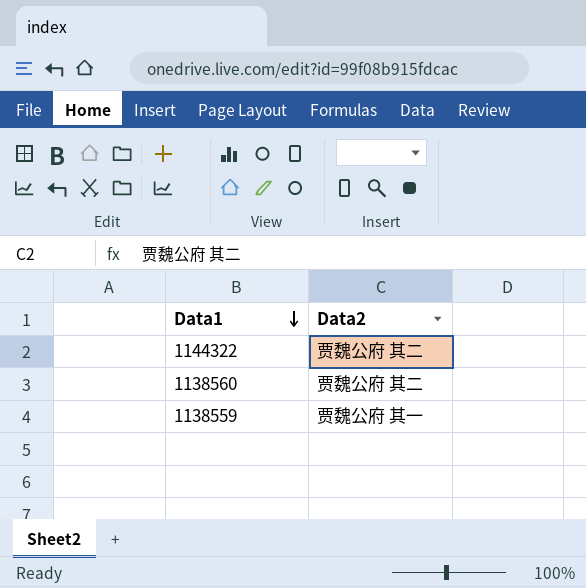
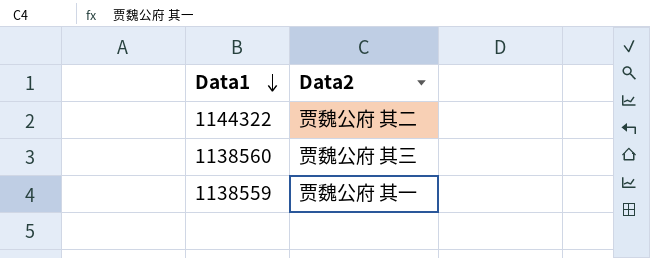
1138560 | Data2: 贾魏公府 其二 -> 贾魏公府 其三

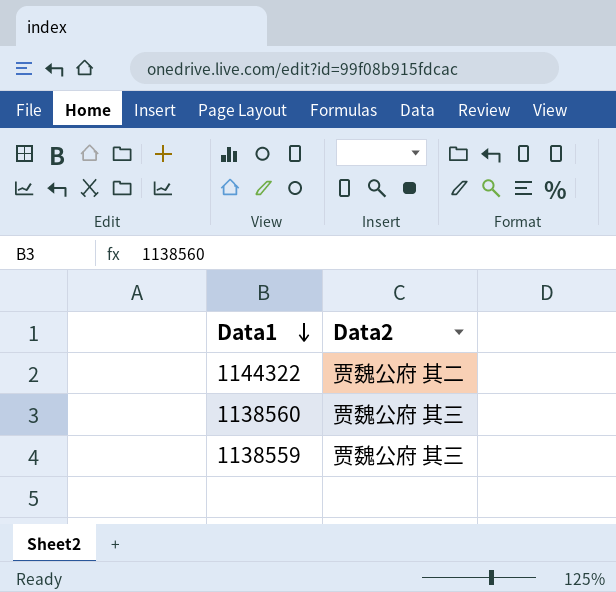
1138559 | Data2: 贾魏公府 其一 -> 贾魏公府 其三

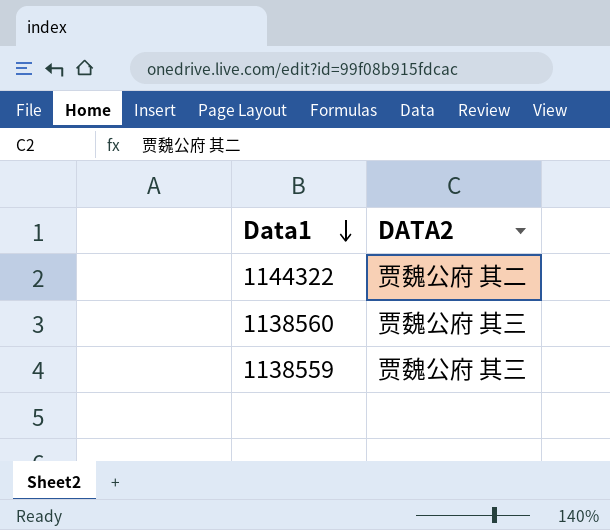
column name: Data2 -> DATA2

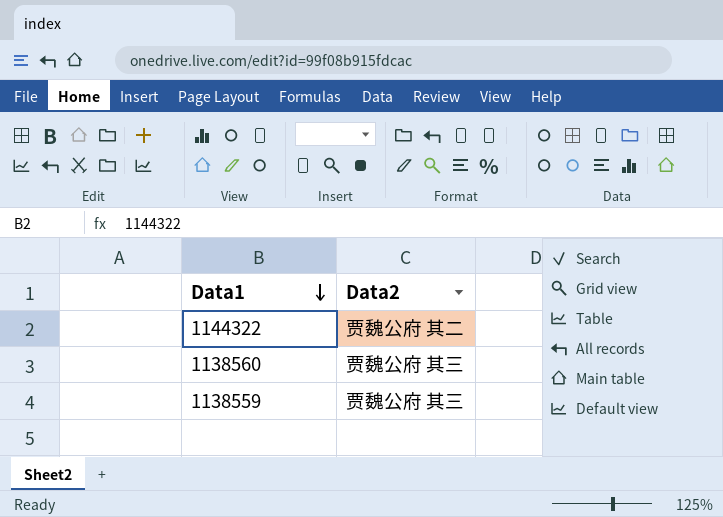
column name: DATA2 -> Data2

